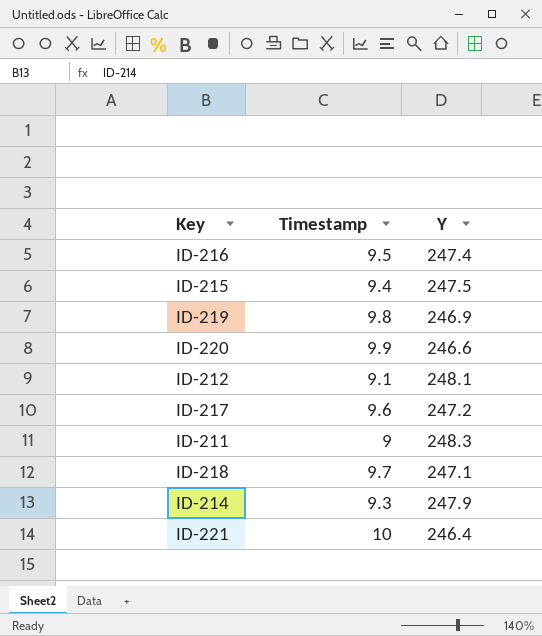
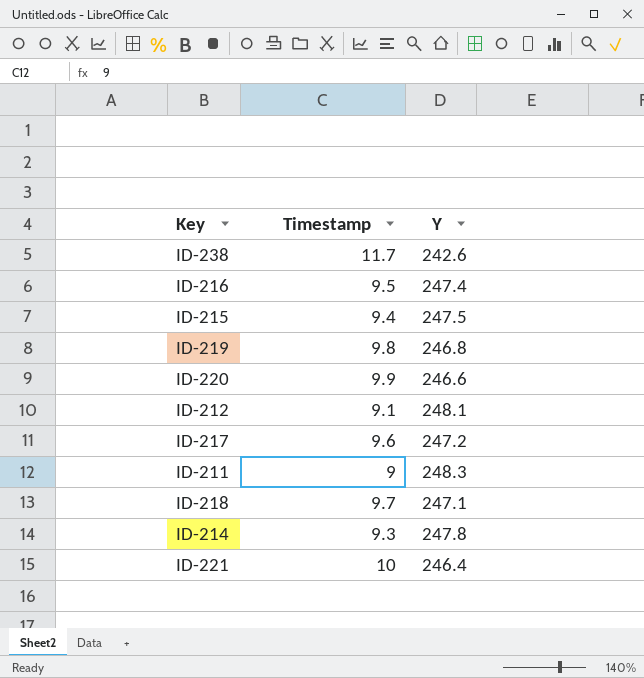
row ID-238: none -> 11.7 | 242.6
ID-219 | Y: 246.9 -> 246.8
ID-214 | Y: 247.9 -> 247.8

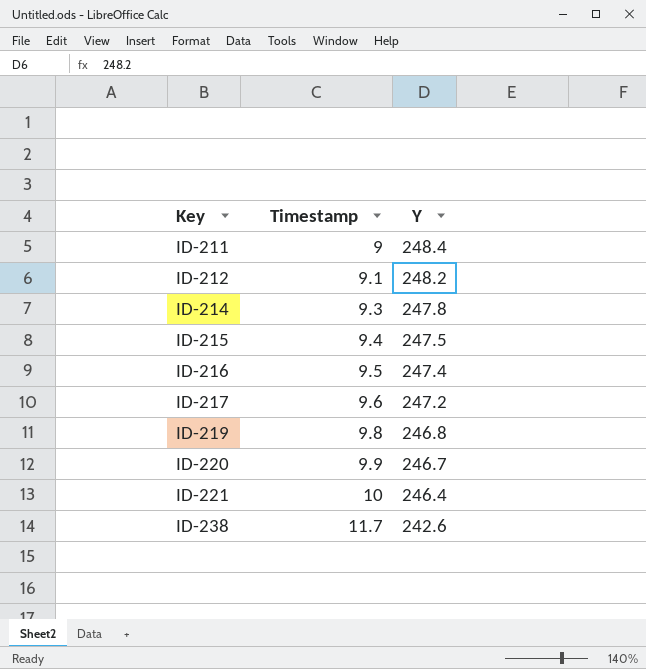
row order: none -> Key ascending
row ID-218: 9.7 | 247.1 -> none
ID-211 | Y: 248.3 -> 248.4
ID-212 | Y: 248.1 -> 248.2
ID-220 | Y: 246.6 -> 246.7

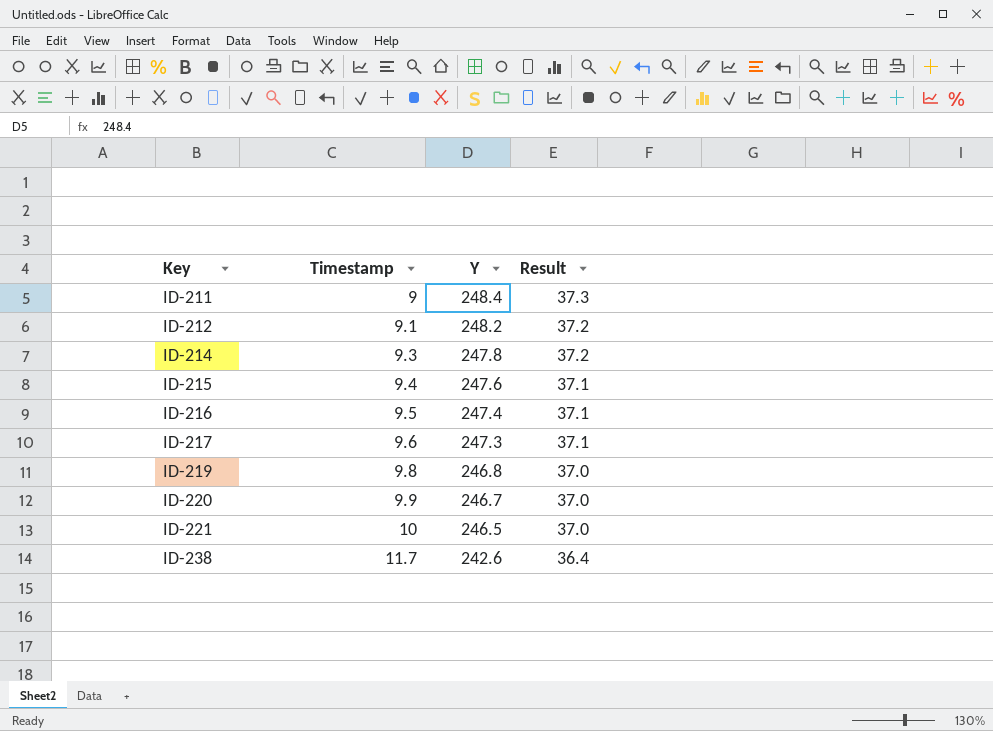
column Result | formula: none -> [Y] * 0.15
ID-215 | Y: 247.5 -> 247.6
ID-217 | Y: 247.2 -> 247.3
ID-221 | Y: 246.4 -> 246.5

